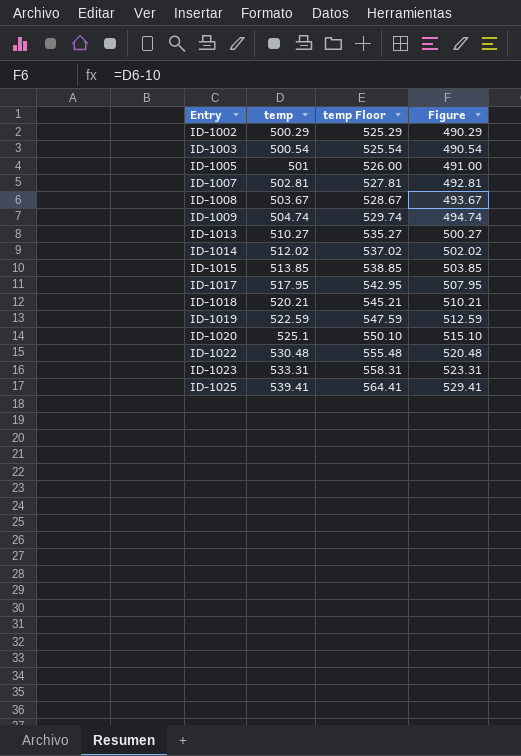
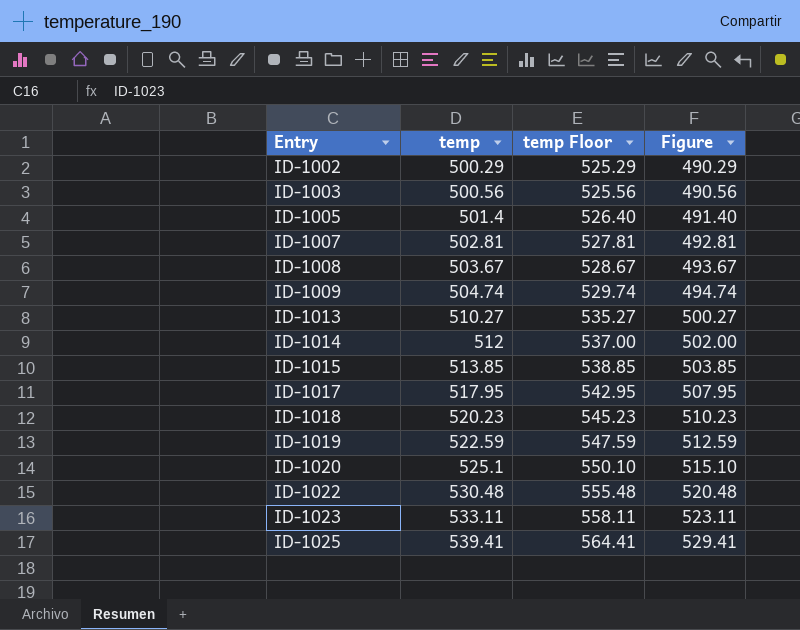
ID-1003 | temp: 500.54 -> 500.56
ID-1003 | temp Floor: 525.54 -> 525.56
ID-1003 | Figure: 490.54 -> 490.56
ID-1005 | temp: 501 -> 501.4
ID-1005 | temp Floor: 526.00 -> 526.40
ID-1005 | Figure: 491.00 -> 491.40
ID-1014 | temp: 512.02 -> 512
ID-1014 | temp Floor: 537.02 -> 537.00
ID-1014 | Figure: 502.02 -> 502.00
ID-1018 | temp: 520.21 -> 520.23
ID-1018 | temp Floor: 545.21 -> 545.23
ID-1018 | Figure: 510.21 -> 510.23
ID-1023 | temp: 533.31 -> 533.11
ID-1023 | temp Floor: 558.31 -> 558.11
ID-1023 | Figure: 523.31 -> 523.11

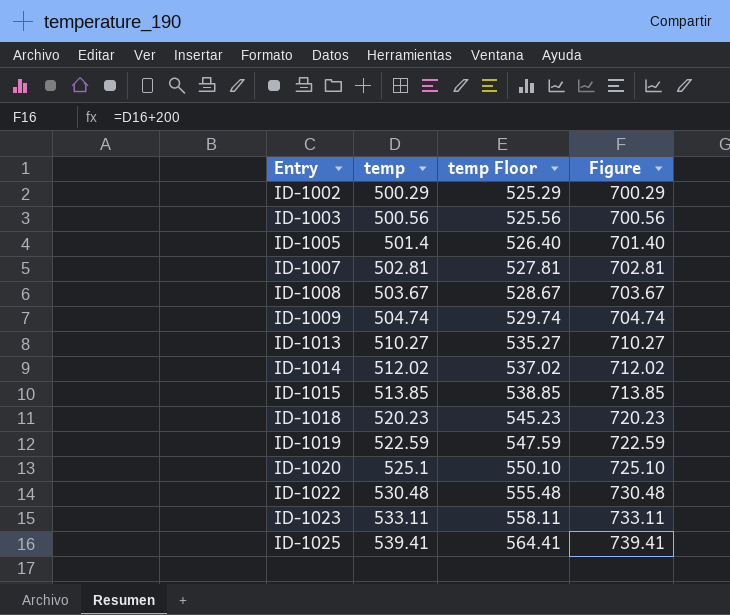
column Figure | formula: [temp] - 10 -> [temp] + 200
row ID-1017: 517.95 | 542.95 | 507.95 -> none
ID-1014 | temp: 512 -> 512.02
ID-1014 | temp Floor: 537.00 -> 537.02

